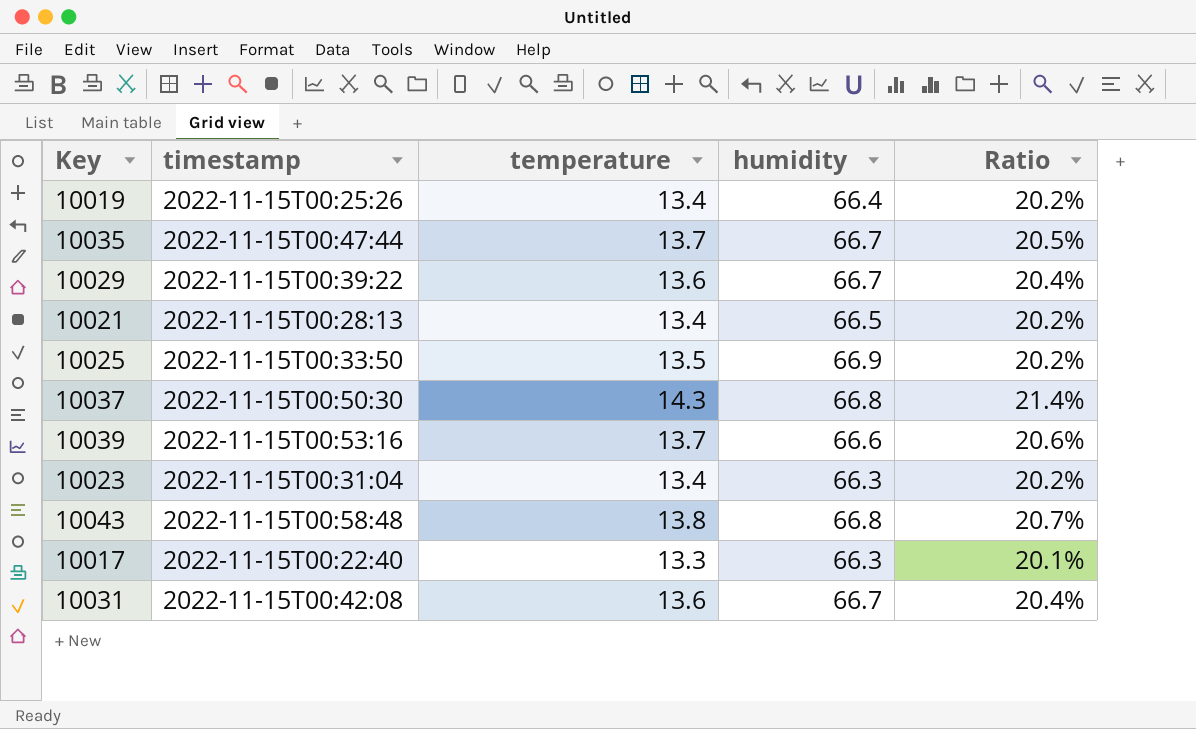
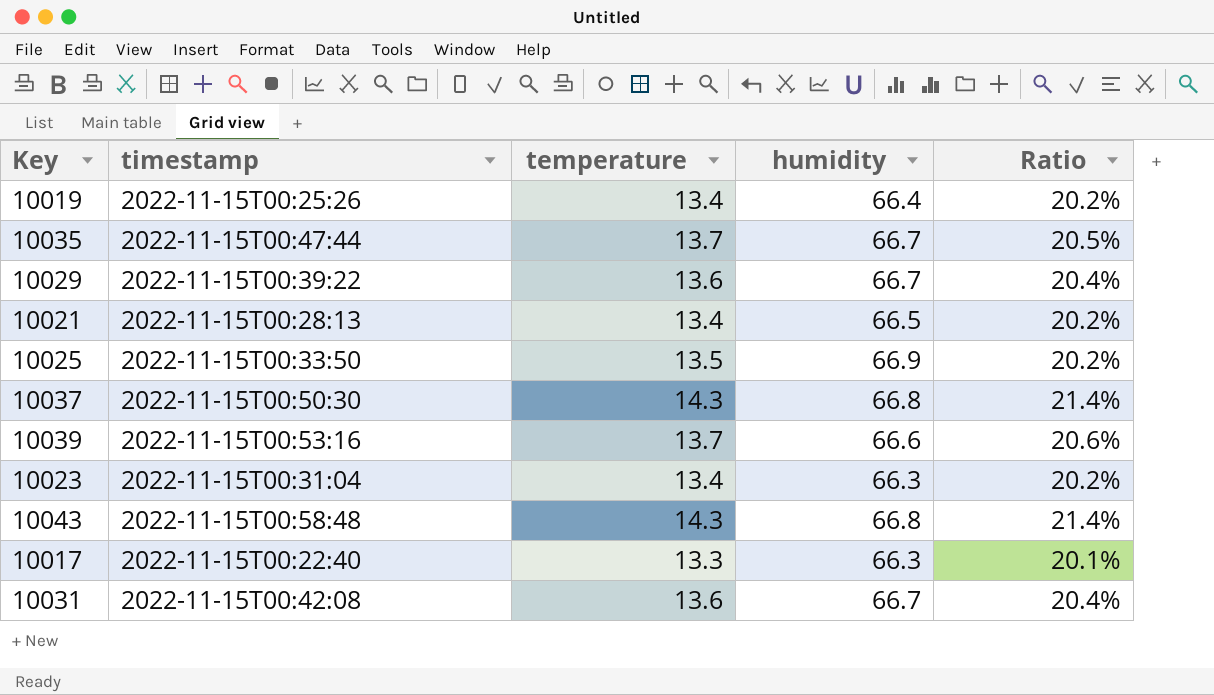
10043 | temperature: 13.8 -> 14.3
10043 | Ratio: 20.7% -> 21.4%

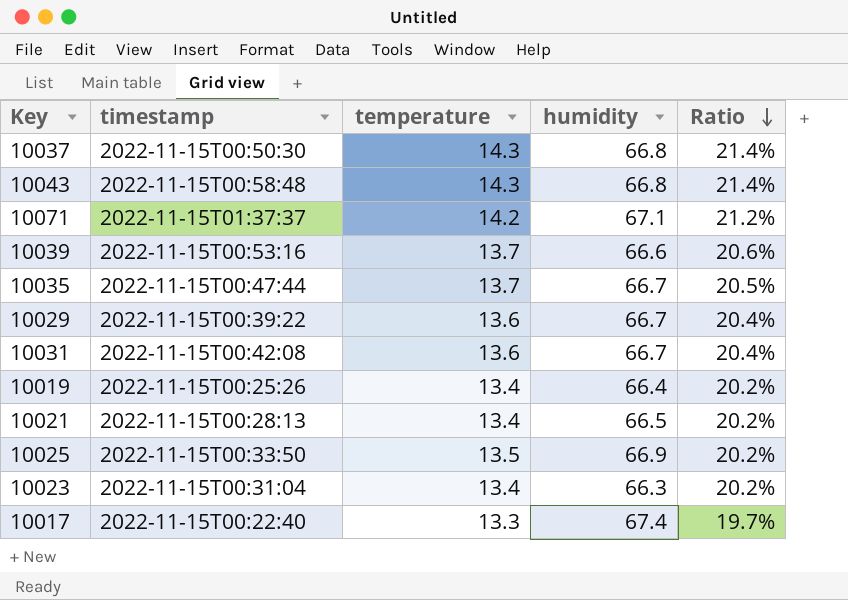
row order: none -> Ratio descending
row 10071: none -> 2022-11-15T01:37:37 | 14.2 | 67.1 | 21.2%
10017 | humidity: 66.3 -> 67.4
10017 | Ratio: 20.1% -> 19.7%

